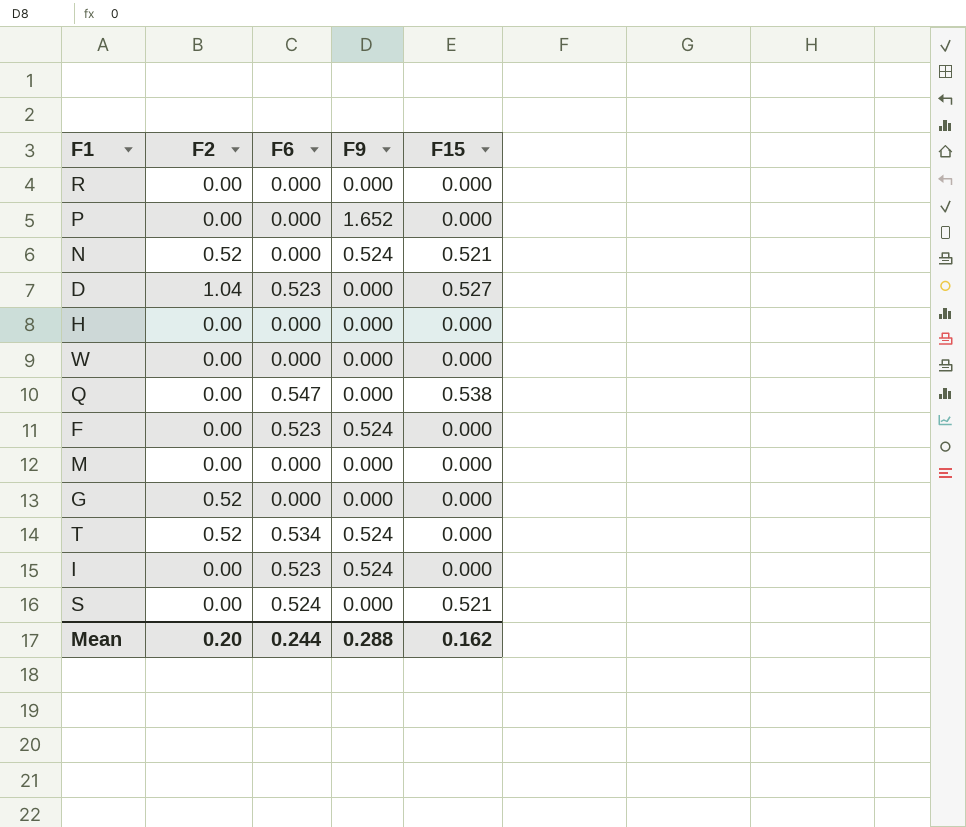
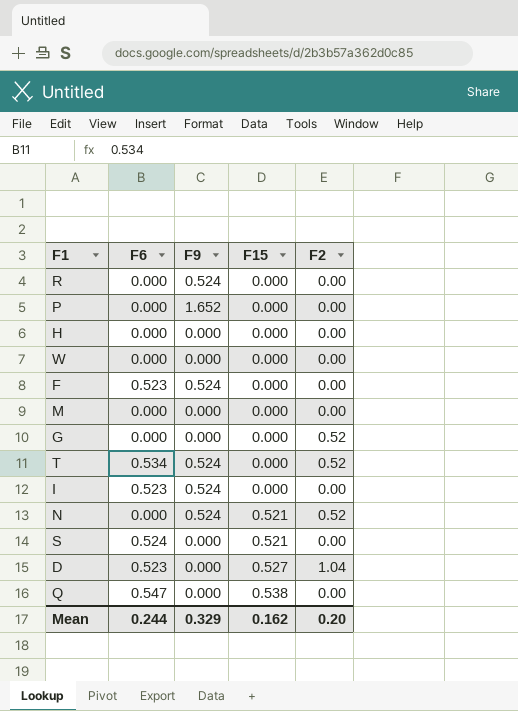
row order: none -> F15 ascending
column F2 | position: 2 -> 5
R | F9: 0.000 -> 0.524
Mean | F9: 0.288 -> 0.329

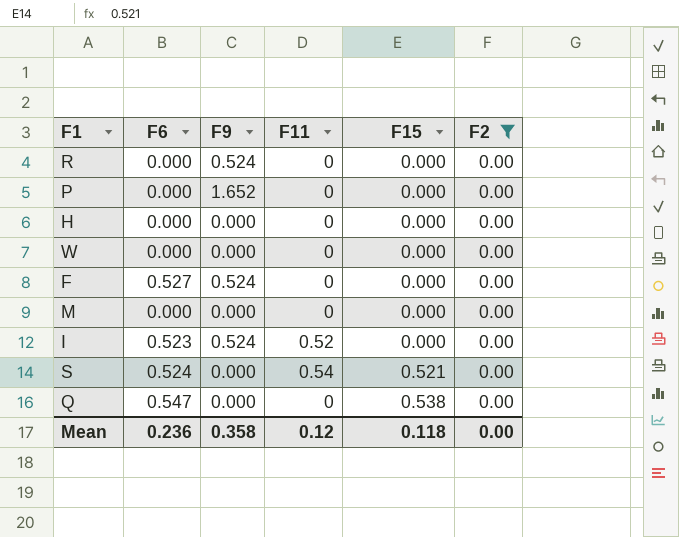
filter: none -> F2 = 0.00
column F11 | position: none -> 4
F | F6: 0.523 -> 0.527
Mean | F6: 0.244 -> 0.236
Mean | F9: 0.329 -> 0.358
Mean | F15: 0.162 -> 0.118
Mean | F2: 0.20 -> 0.00

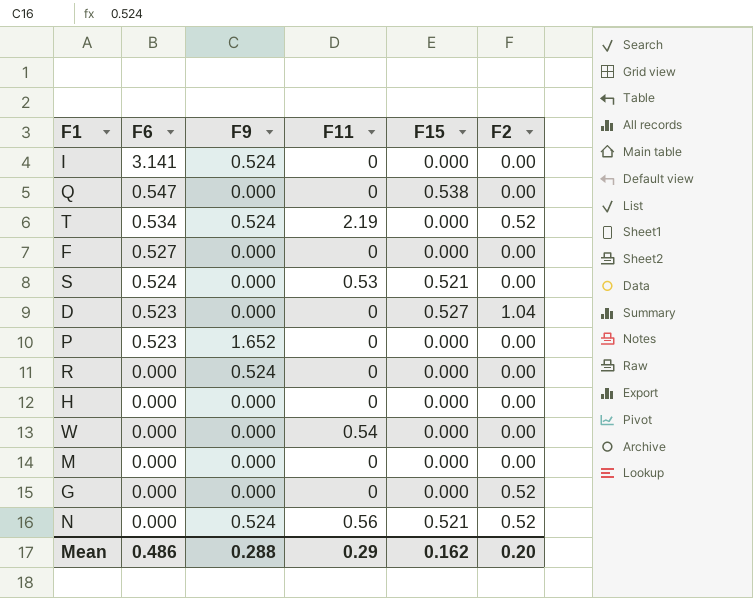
filter: F2 = 0.00 -> none
row order: F15 ascending -> F6 descending
I | F6: 0.523 -> 3.141
I | F11: 0.52 -> 0
F | F9: 0.524 -> 0.000
S | F11: 0.54 -> 0.53
P | F6: 0.000 -> 0.523
W | F11: 0 -> 0.54
Mean | F6: 0.236 -> 0.486
Mean | F9: 0.358 -> 0.288
Mean | F11: 0.12 -> 0.29
Mean | F15: 0.118 -> 0.162
Mean | F2: 0.00 -> 0.20

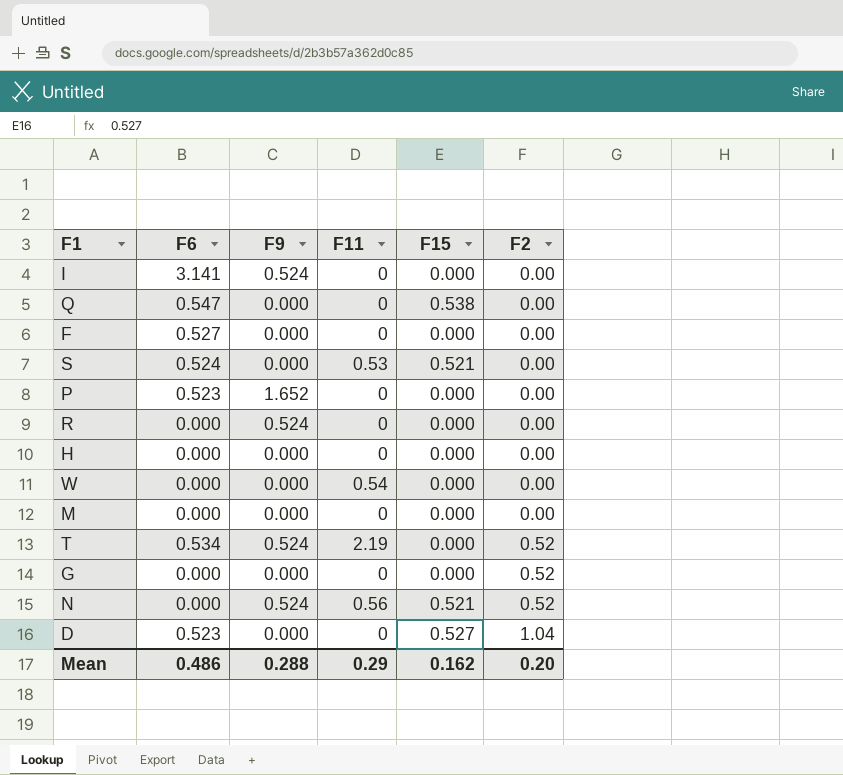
row order: F6 descending -> F2 ascending

